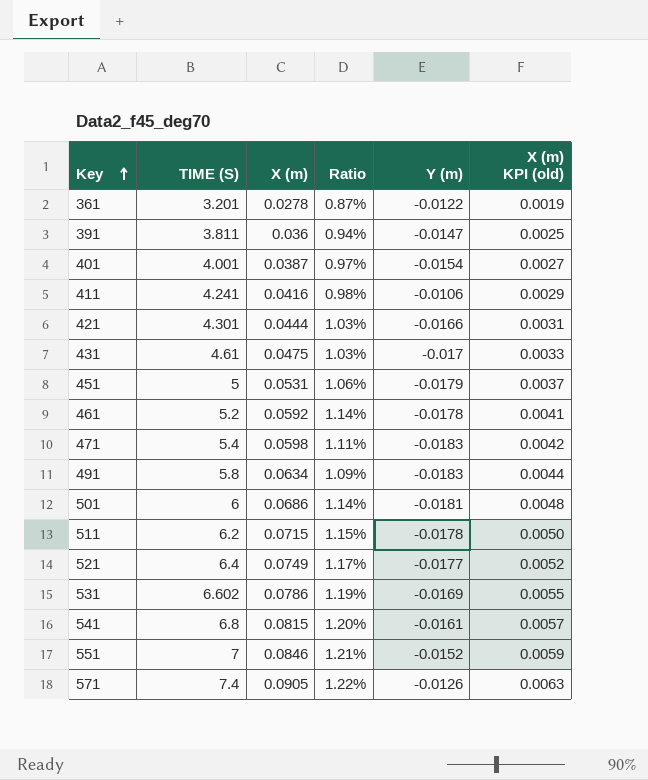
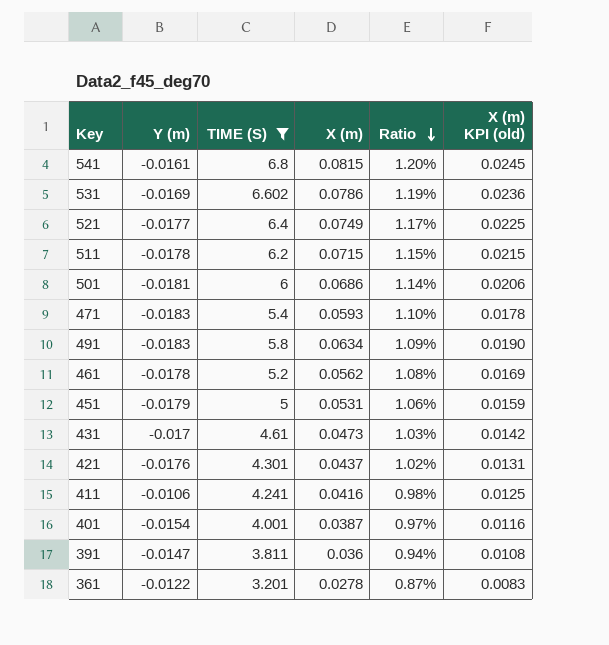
filter: none -> TIME (S) <= 6.8
row order: Key ascending -> Ratio descending
column Y (m) | position: 5 -> 2
column X (m) KPI (old) | formula: [X (m)] * 0.07 -> [X (m)] * 0.3
471 | X (m): 0.0598 -> 0.0593
471 | Ratio: 1.11% -> 1.10%
461 | X (m): 0.0592 -> 0.0562
461 | Ratio: 1.14% -> 1.08%
431 | X (m): 0.0475 -> 0.0473
421 | Y (m): -0.0166 -> -0.0176
421 | X (m): 0.0444 -> 0.0437
421 | Ratio: 1.03% -> 1.02%

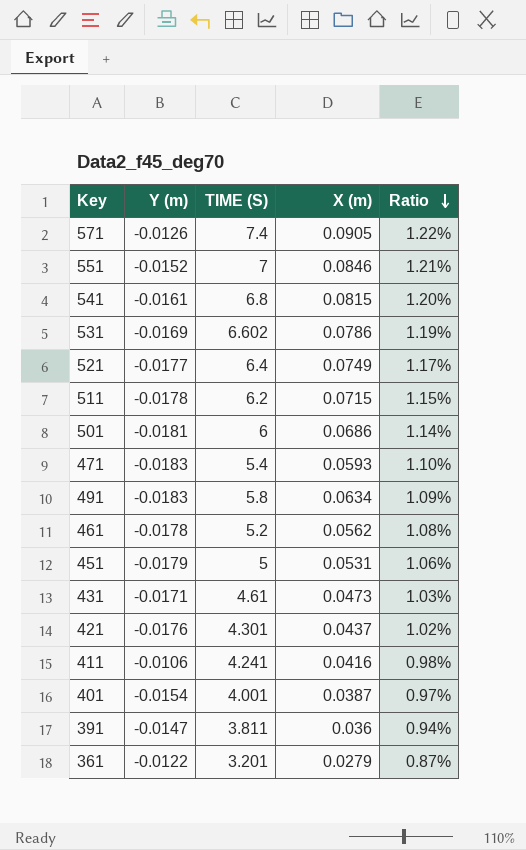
filter: TIME (S) <= 6.8 -> none
column X (m) KPI (old) | formula: [X (m)] * 0.3 -> none
431 | Y (m): -0.017 -> -0.0171
361 | X (m): 0.0278 -> 0.0279

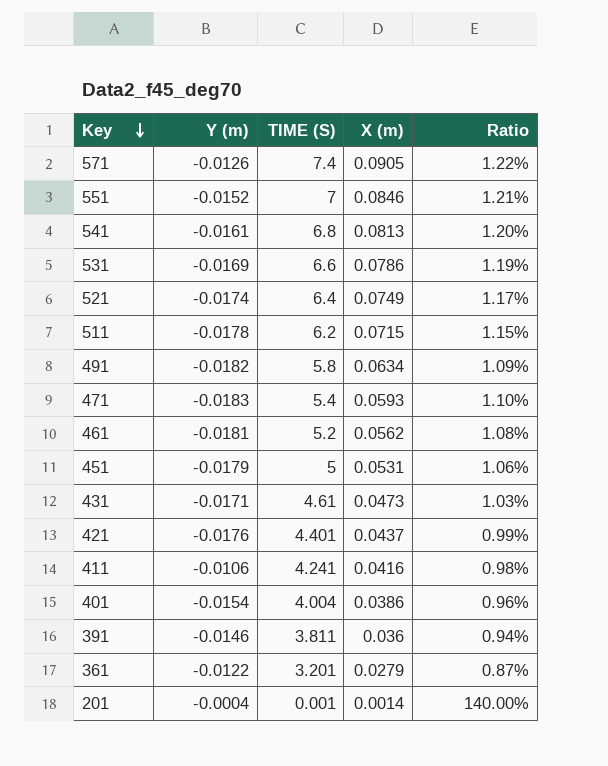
row order: Ratio descending -> Key descending
row 501: -0.0181 | 6 | 0.0686 | 1.14% -> none
541 | X (m): 0.0815 -> 0.0813
531 | TIME (S): 6.602 -> 6.6
521 | Y (m): -0.0177 -> -0.0174
491 | Y (m): -0.0183 -> -0.0182
461 | Y (m): -0.0178 -> -0.0181
421 | TIME (S): 4.301 -> 4.401
421 | Ratio: 1.02% -> 0.99%
401 | TIME (S): 4.001 -> 4.004
401 | X (m): 0.0387 -> 0.0386
401 | Ratio: 0.97% -> 0.96%
391 | Y (m): -0.0147 -> -0.0146
row 201: none -> -0.0004 | 0.001 | 0.0014 | 140.00%

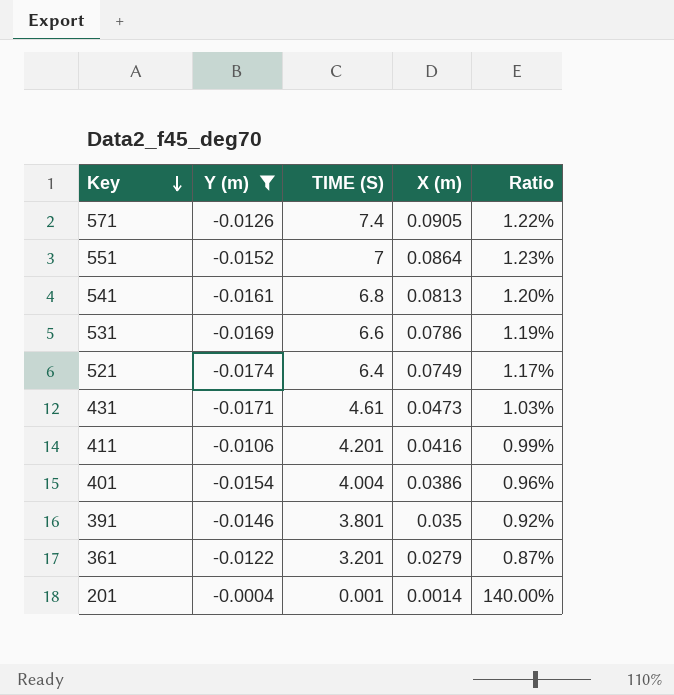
filter: none -> Y (m) >= -0.0174
551 | X (m): 0.0846 -> 0.0864
551 | Ratio: 1.21% -> 1.23%
411 | TIME (S): 4.241 -> 4.201
411 | Ratio: 0.98% -> 0.99%
391 | TIME (S): 3.811 -> 3.801
391 | X (m): 0.036 -> 0.035
391 | Ratio: 0.94% -> 0.92%

